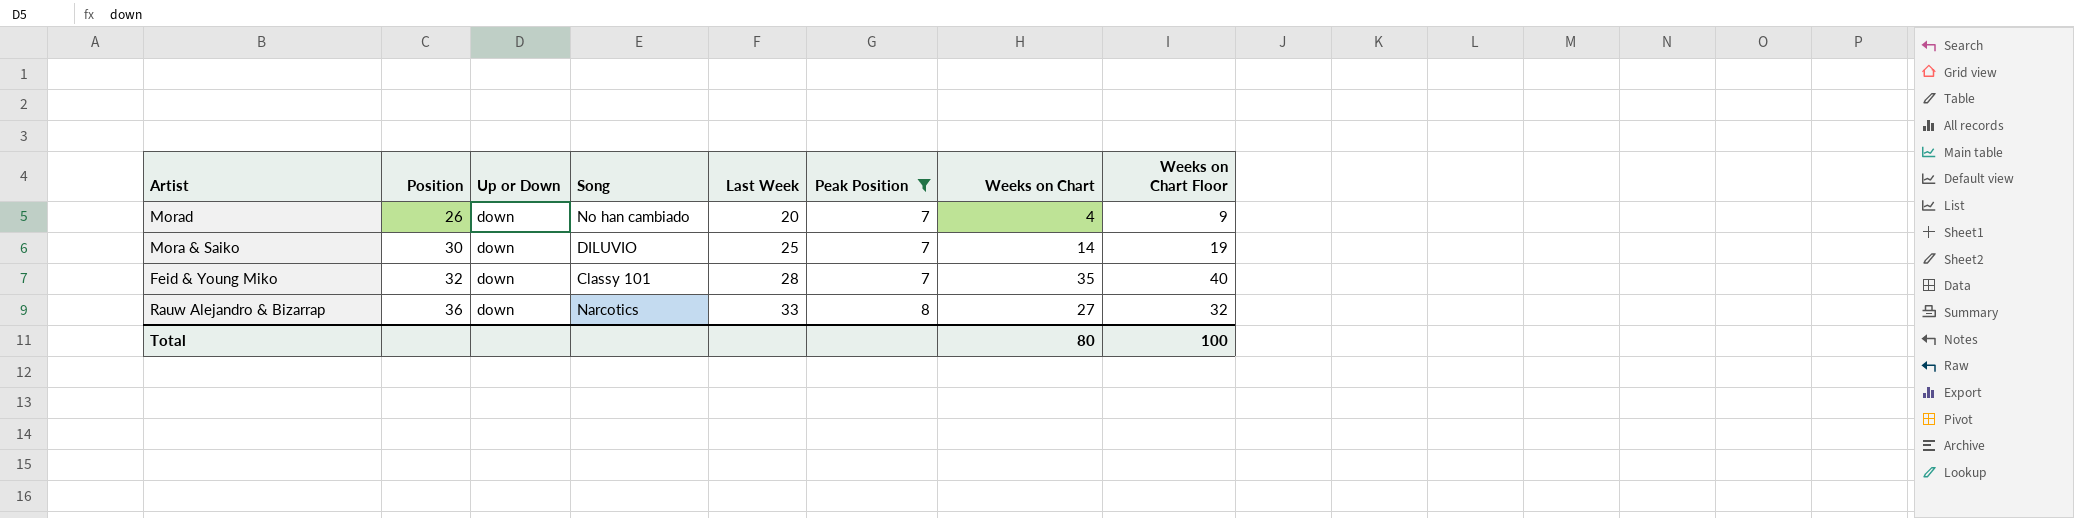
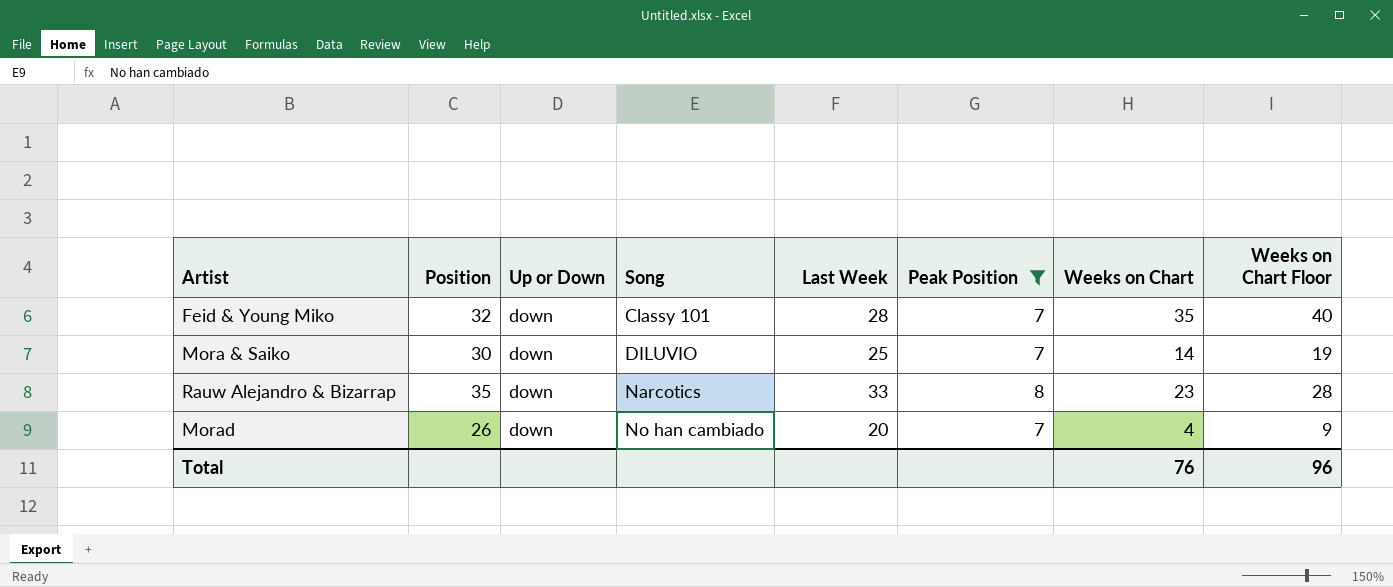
row order: Position ascending -> Song ascending
Rauw Alejandro & Bizarrap | Position: 36 -> 35
Rauw Alejandro & Bizarrap | Weeks on Chart: 27 -> 23
Rauw Alejandro & Bizarrap | Weeks on Chart Floor: 32 -> 28
Total | Weeks on Chart: 80 -> 76
Total | Weeks on Chart Floor: 100 -> 96

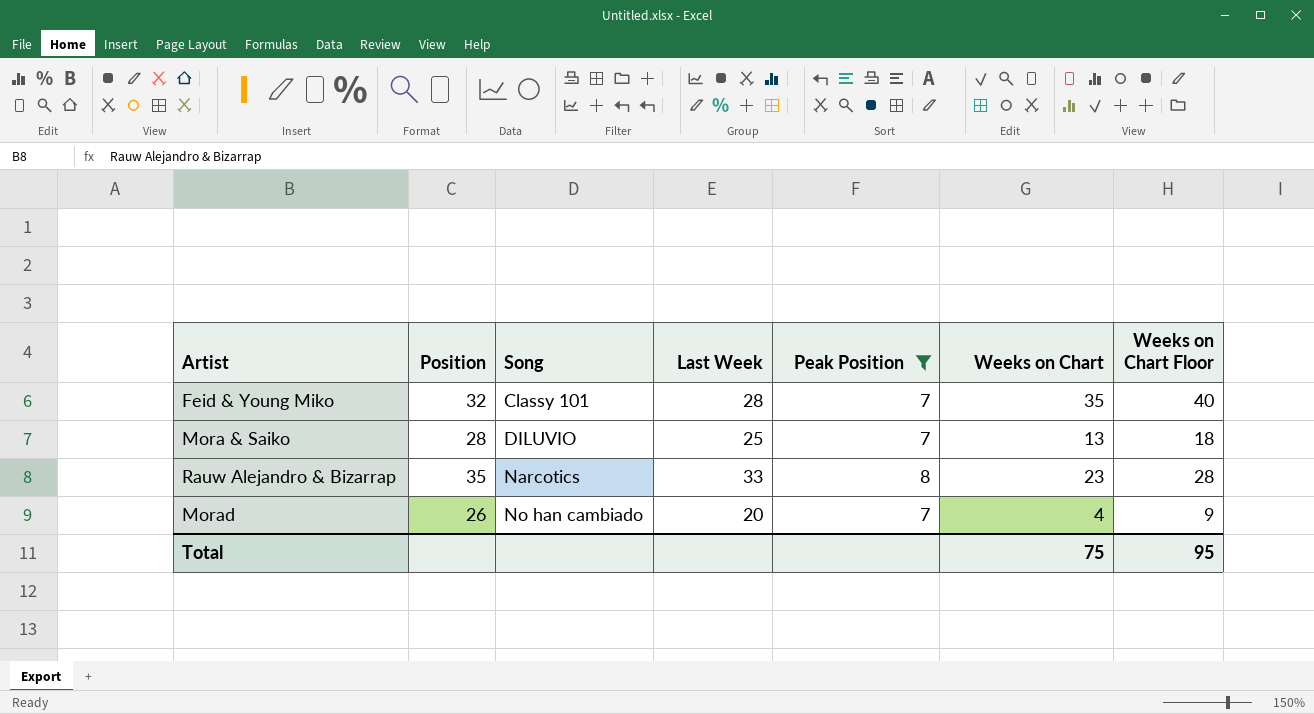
column Up or Down | position: 3 -> none
Mora & Saiko | Position: 30 -> 28
Mora & Saiko | Weeks on Chart: 14 -> 13
Mora & Saiko | Weeks on Chart Floor: 19 -> 18
Total | Weeks on Chart: 76 -> 75
Total | Weeks on Chart Floor: 96 -> 95

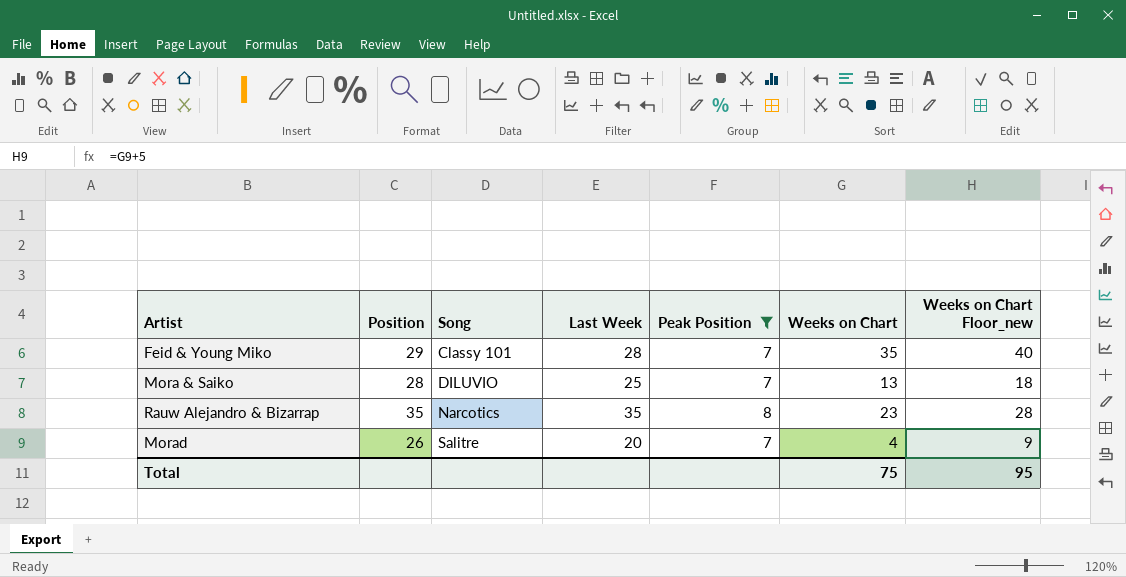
column name: Weeks on Chart Floor -> Weeks on Chart Floor_new
Feid & Young Miko | Position: 32 -> 29
Rauw Alejandro & Bizarrap | Last Week: 33 -> 35
Morad | Song: No han cambiado -> Salitre

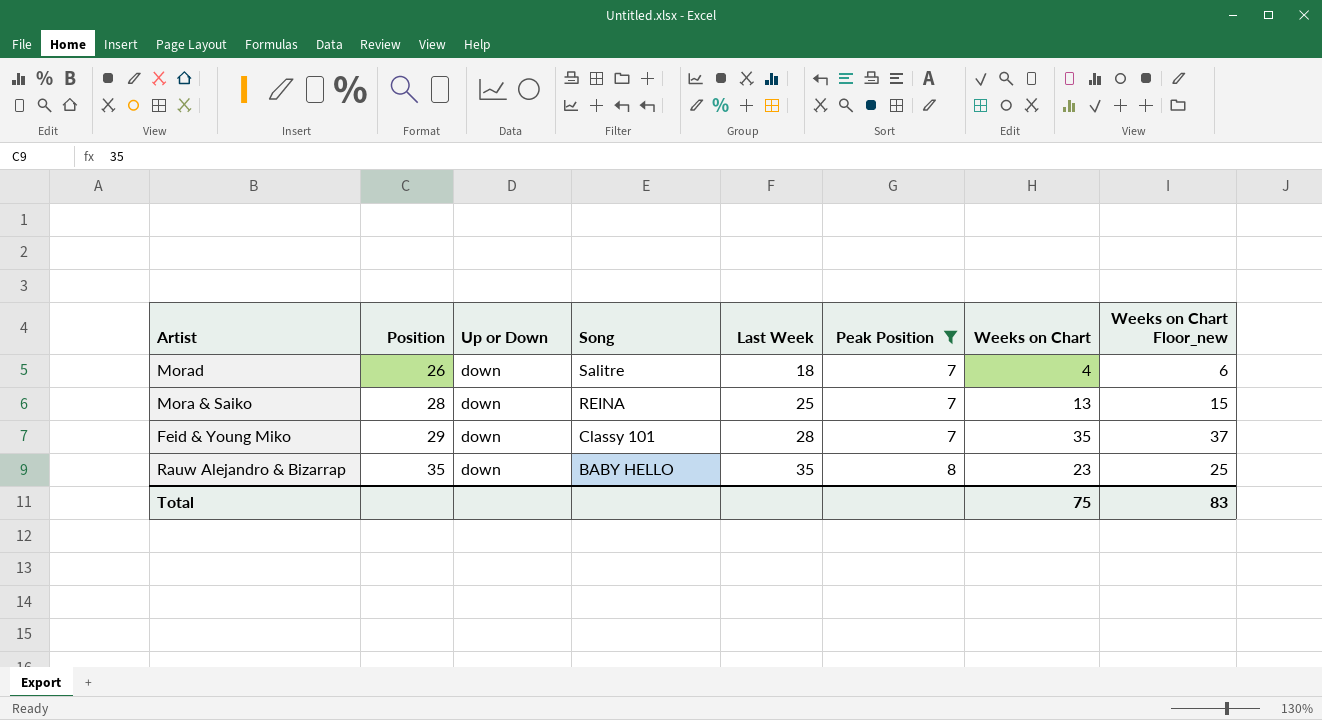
row order: Song ascending -> Position ascending
column Up or Down | position: none -> 3
column Weeks on Chart Floor_new | formula: [Weeks on Chart] + 5 -> [Weeks on Chart] + 2
Morad | Last Week: 20 -> 18
Mora & Saiko | Song: DILUVIO -> REINA
Rauw Alejandro & Bizarrap | Song: Narcotics -> BABY HELLO
Total | Weeks on Chart Floor_new: 95 -> 83

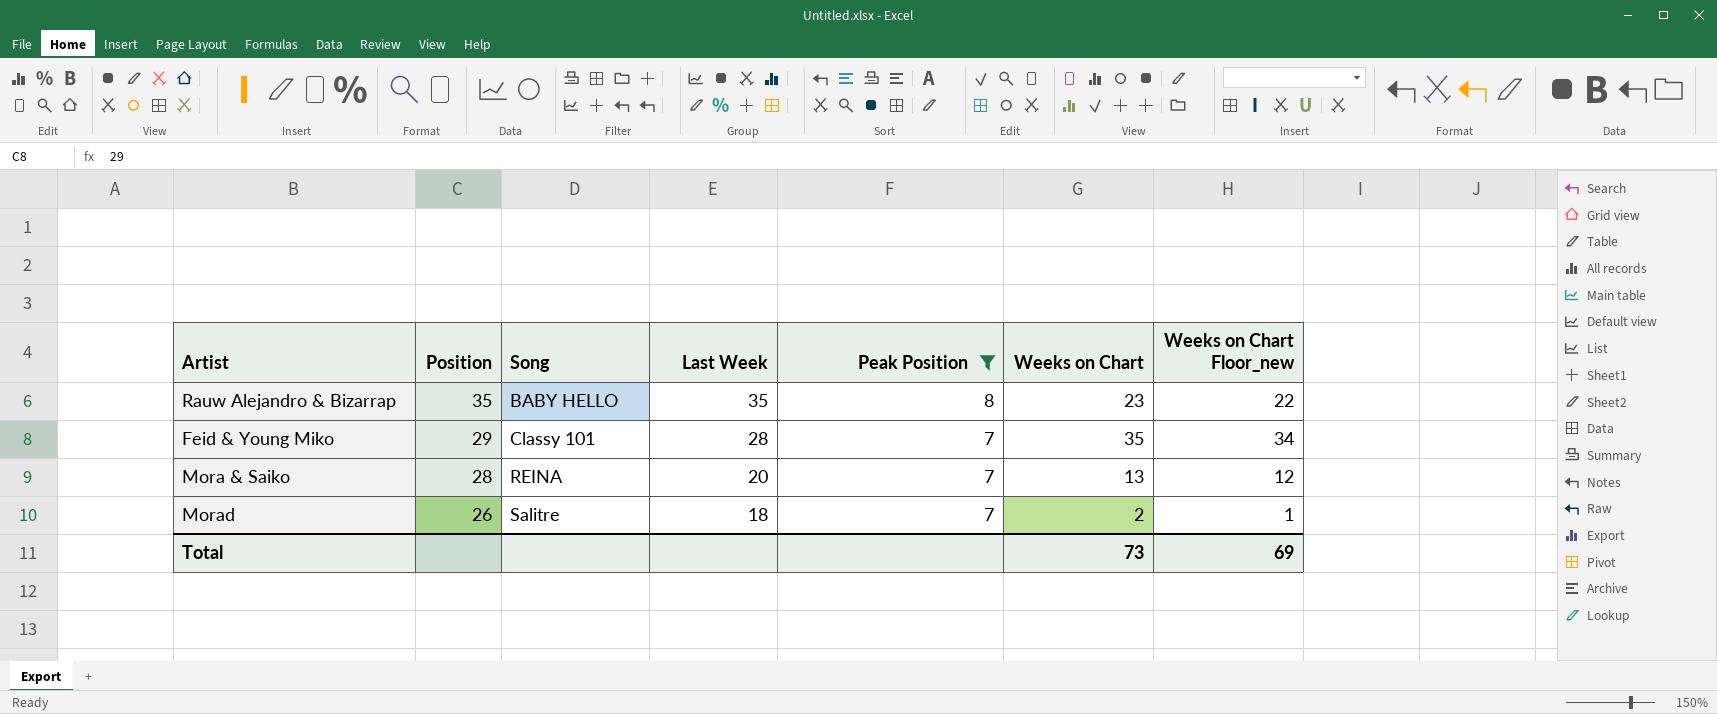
row order: Position ascending -> Position descending
column Up or Down | position: 3 -> none
column Weeks on Chart Floor_new | formula: [Weeks on Chart] + 2 -> [Weeks on Chart] - 1
Mora & Saiko | Last Week: 25 -> 20
Morad | Weeks on Chart: 4 -> 2
Total | Weeks on Chart: 75 -> 73
Total | Weeks on Chart Floor_new: 83 -> 69

